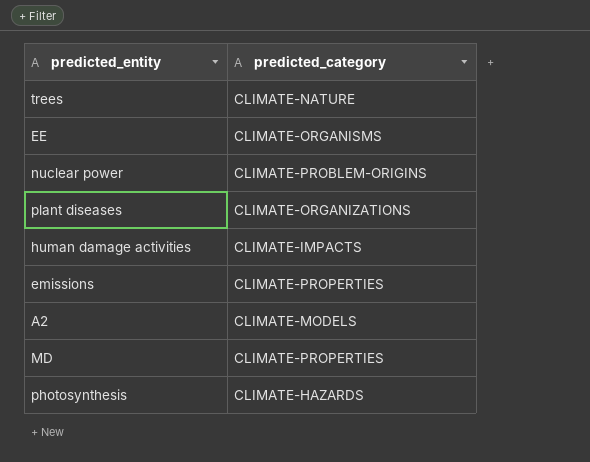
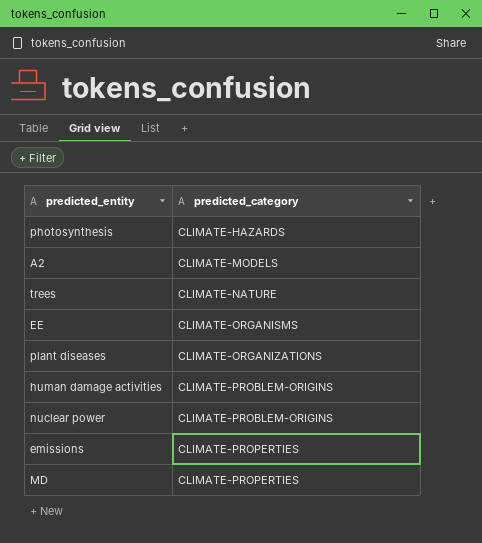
row order: none -> predicted_category ascending
human damage activities | predicted_category: CLIMATE-IMPACTS -> CLIMATE-PROBLEM-ORIGINS

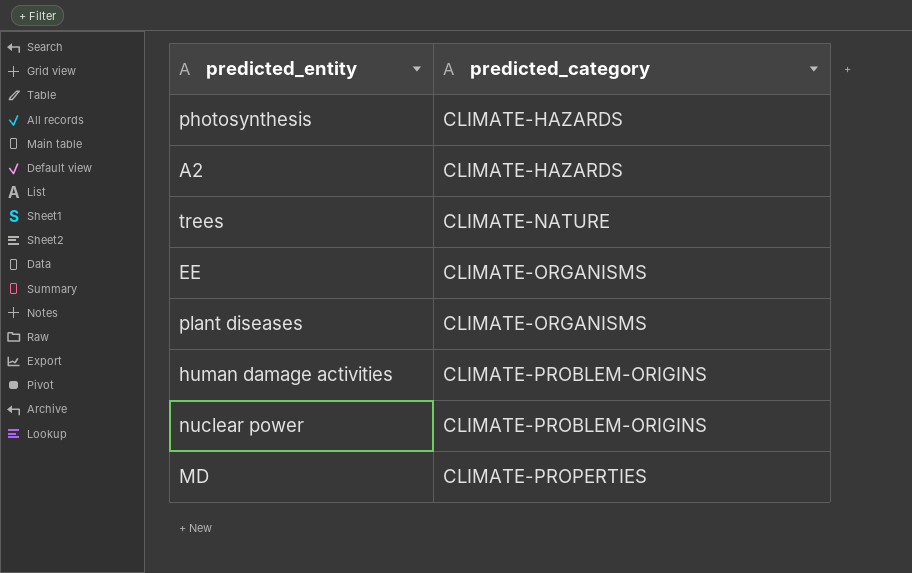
row emissions: CLIMATE-PROPERTIES -> none
A2 | predicted_category: CLIMATE-MODELS -> CLIMATE-HAZARDS
plant diseases | predicted_category: CLIMATE-ORGANIZATIONS -> CLIMATE-ORGANISMS

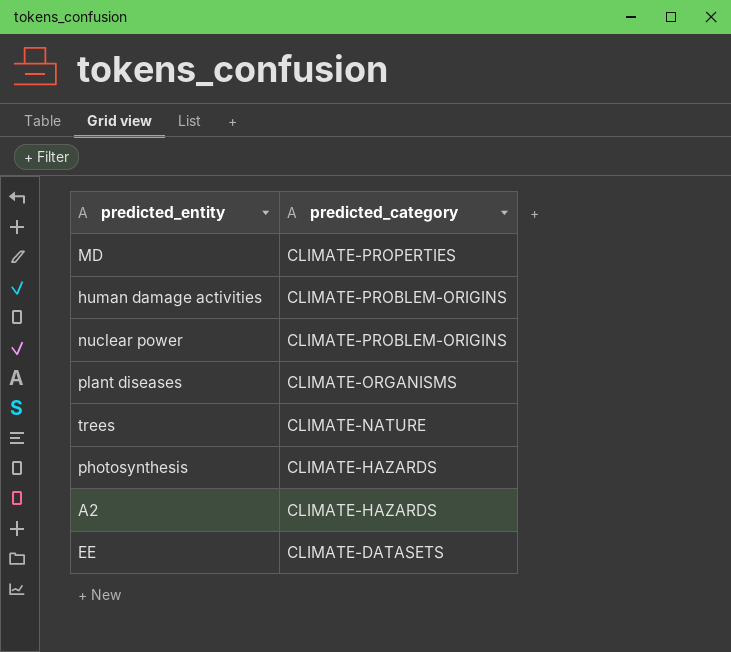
row order: predicted_category ascending -> predicted_category descending
EE | predicted_category: CLIMATE-ORGANISMS -> CLIMATE-DATASETS

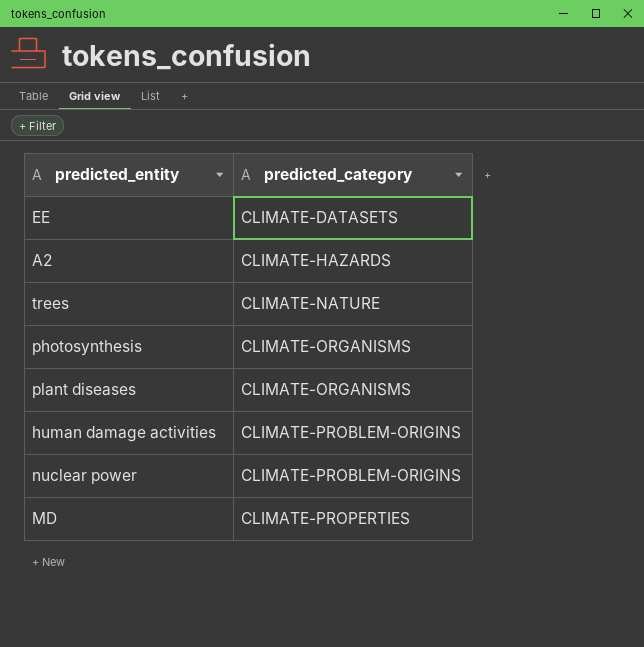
row order: predicted_category descending -> predicted_category ascending
photosynthesis | predicted_category: CLIMATE-HAZARDS -> CLIMATE-ORGANISMS

